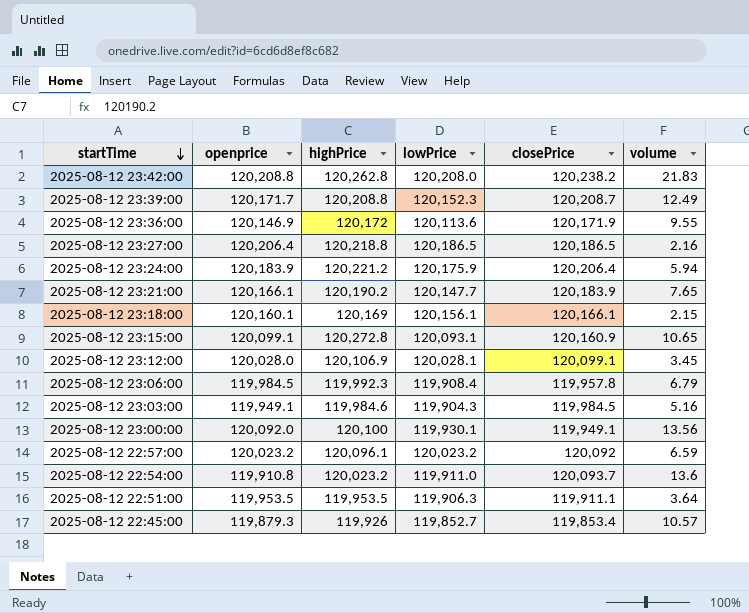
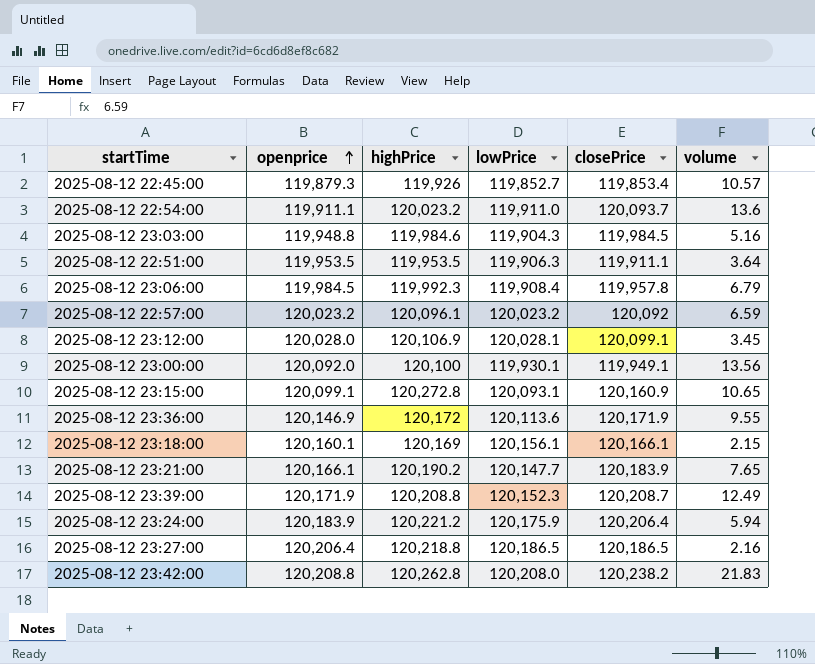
row order: startTime descending -> openprice ascending
2025-08-12 22:54:00 | openprice: 119,910.8 -> 119,911.1
2025-08-12 23:03:00 | openprice: 119,949.1 -> 119,948.8
2025-08-12 23:39:00 | openprice: 120,171.7 -> 120,171.9

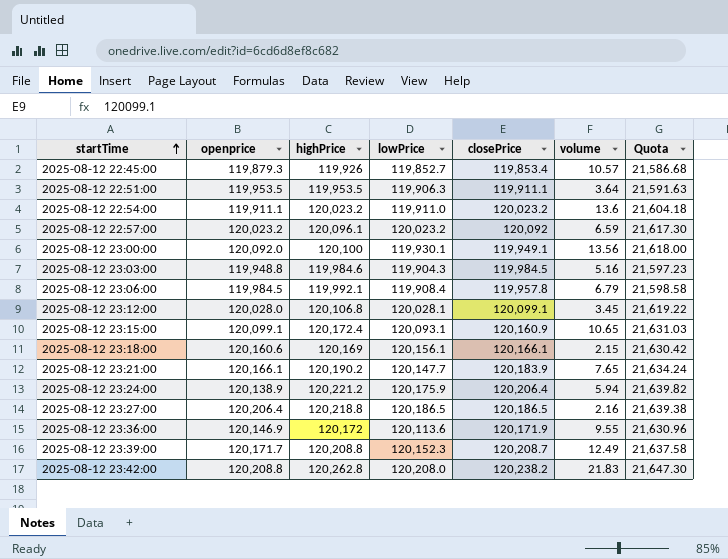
row order: openprice ascending -> startTime ascending
column Quota | formula: none -> [highPrice] * 0.18
2025-08-12 22:54:00 | closePrice: 120,093.7 -> 120,023.2
2025-08-12 23:06:00 | highPrice: 119,992.3 -> 119,992.1
2025-08-12 23:12:00 | highPrice: 120,106.9 -> 120,106.8
2025-08-12 23:15:00 | highPrice: 120,272.8 -> 120,172.4
2025-08-12 23:18:00 | openprice: 120,160.1 -> 120,160.6
2025-08-12 23:24:00 | openprice: 120,183.9 -> 120,138.9
2025-08-12 23:39:00 | openprice: 120,171.9 -> 120,171.7

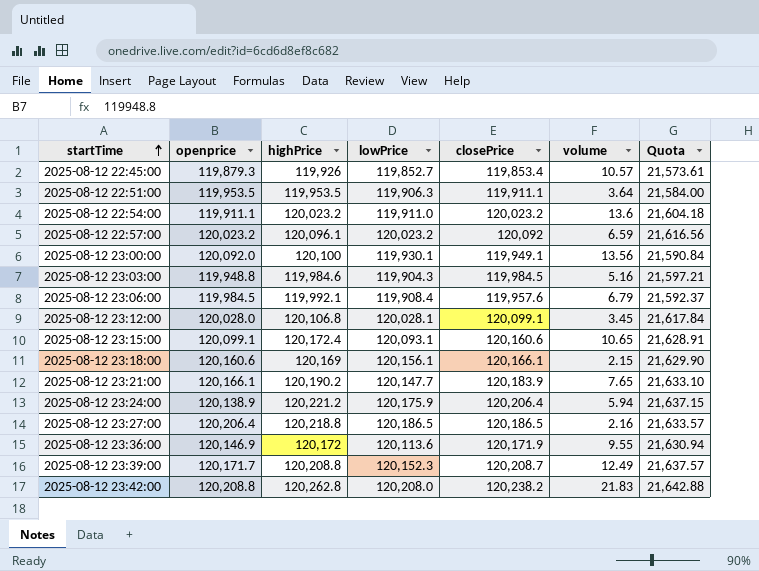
column Quota | formula: [highPrice] * 0.18 -> [closePrice] * 0.18
2025-08-12 23:06:00 | closePrice: 119,957.8 -> 119,957.6
2025-08-12 23:15:00 | closePrice: 120,160.9 -> 120,160.6

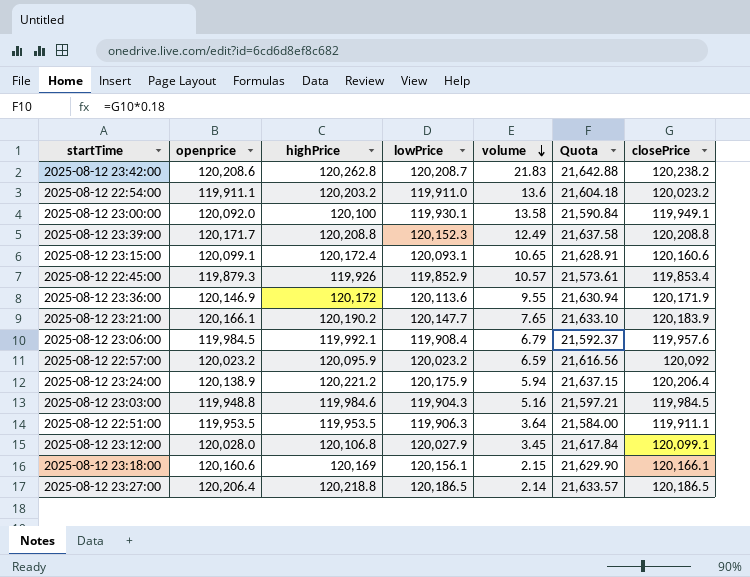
row order: startTime ascending -> volume descending
column closePrice | position: 5 -> 7
2025-08-12 23:42:00 | openprice: 120,208.8 -> 120,208.6
2025-08-12 23:42:00 | lowPrice: 120,208.0 -> 120,208.7
2025-08-12 22:54:00 | highPrice: 120,023.2 -> 120,203.2
2025-08-12 23:00:00 | volume: 13.56 -> 13.58
2025-08-12 23:39:00 | Quota: 21,637.57 -> 21,637.58
2025-08-12 23:39:00 | closePrice: 120,208.7 -> 120,208.8
2025-08-12 22:45:00 | lowPrice: 119,852.7 -> 119,852.9
2025-08-12 22:57:00 | highPrice: 120,096.1 -> 120,095.9
2025-08-12 23:12:00 | lowPrice: 120,028.1 -> 120,027.9
2025-08-12 23:27:00 | volume: 2.16 -> 2.14

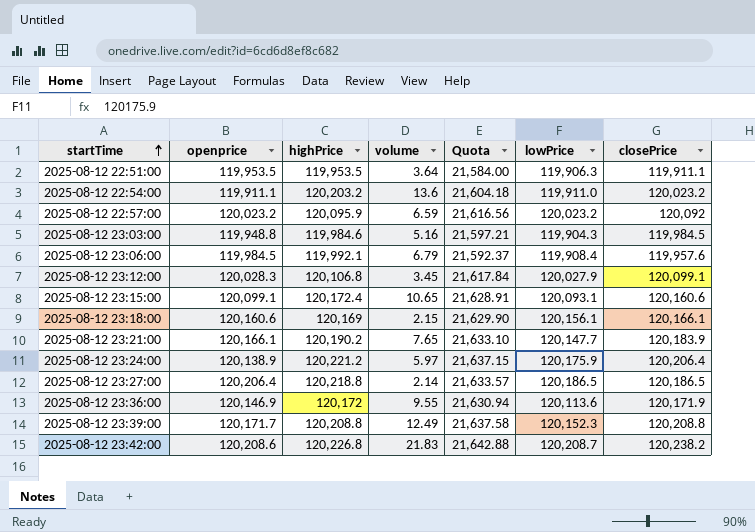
row order: volume descending -> startTime ascending
column lowPrice | position: 4 -> 6
row 2025-08-12 23:00:00: 120,092.0 | 120,100 | 119,930.1 | 13.58 | 21,590.84 | 119,949.1 -> none
row 2025-08-12 22:45:00: 119,879.3 | 119,926 | 119,852.9 | 10.57 | 21,573.61 | 119,853.4 -> none
2025-08-12 23:12:00 | openprice: 120,028.0 -> 120,028.3
2025-08-12 23:24:00 | volume: 5.94 -> 5.97
2025-08-12 23:42:00 | highPrice: 120,262.8 -> 120,226.8

